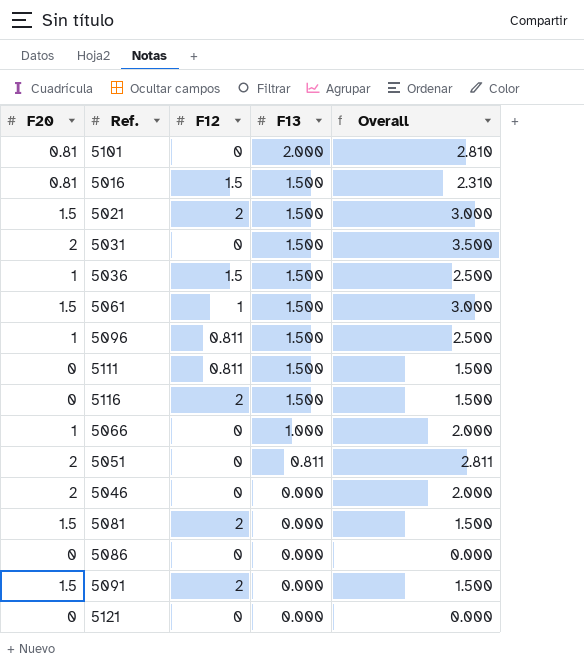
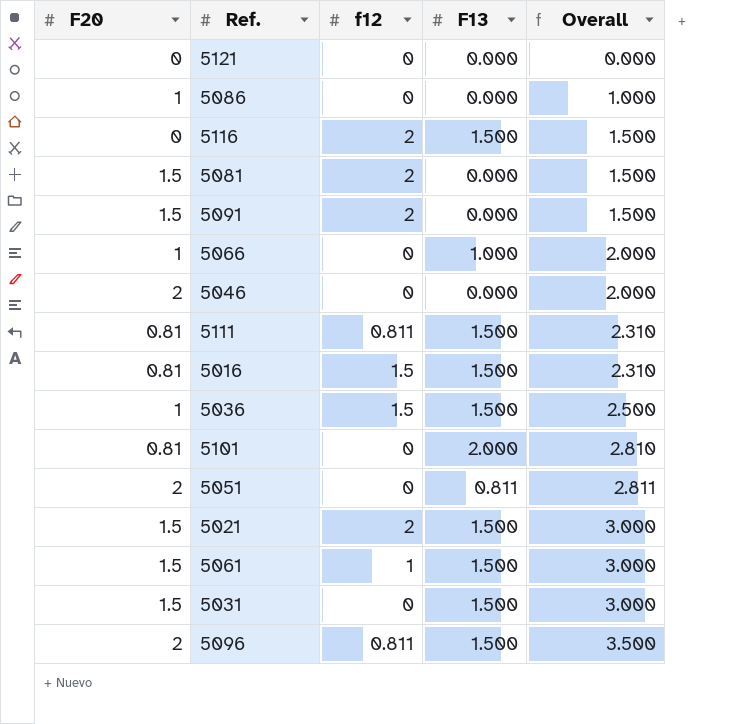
row order: F13 descending -> Overall ascending
column name: F12 -> f12
5086 | F20: 0 -> 1
5086 | Overall: 0.000 -> 1.000
5111 | F20: 0 -> 0.81
5111 | Overall: 1.500 -> 2.310
5031 | F20: 2 -> 1.5
5031 | Overall: 3.500 -> 3.000
5096 | F20: 1 -> 2
5096 | Overall: 2.500 -> 3.500

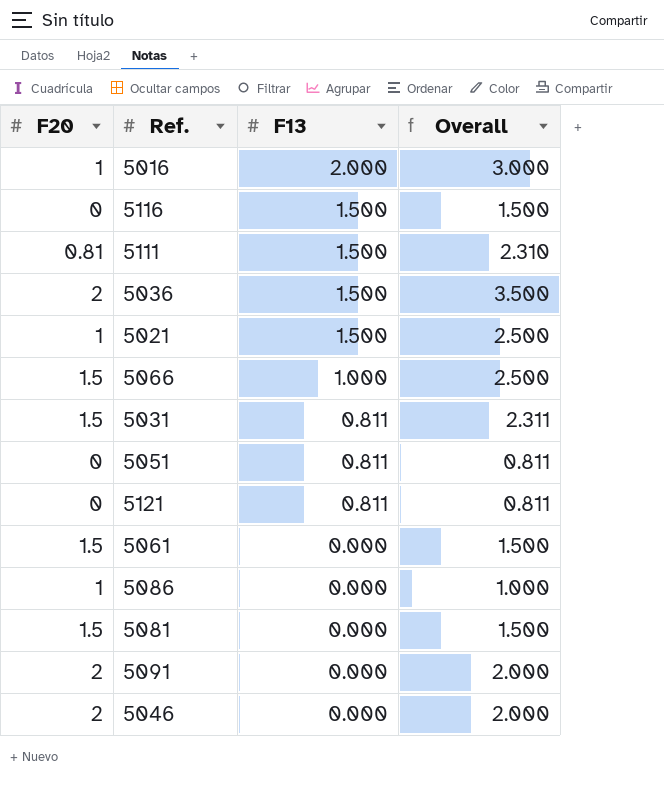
row order: Overall ascending -> F13 descending
column f12 | position: 3 -> none
row 5101: 0.81 | 0 | 2.000 | 2.810 -> none
row 5096: 2 | 0.811 | 1.500 | 3.500 -> none
5016 | F20: 0.81 -> 1
5016 | F13: 1.500 -> 2.000
5016 | Overall: 2.310 -> 3.000
5036 | F20: 1 -> 2
5036 | Overall: 2.500 -> 3.500
5021 | F20: 1.5 -> 1
5021 | Overall: 3.000 -> 2.500
5066 | F20: 1 -> 1.5
5066 | Overall: 2.000 -> 2.500
5031 | F13: 1.500 -> 0.811
5031 | Overall: 3.000 -> 2.311
5051 | F20: 2 -> 0
5051 | Overall: 2.811 -> 0.811
5121 | F13: 0.000 -> 0.811
5121 | Overall: 0.000 -> 0.811
5061 | F13: 1.500 -> 0.000
5061 | Overall: 3.000 -> 1.500
5091 | F20: 1.5 -> 2
5091 | Overall: 1.500 -> 2.000

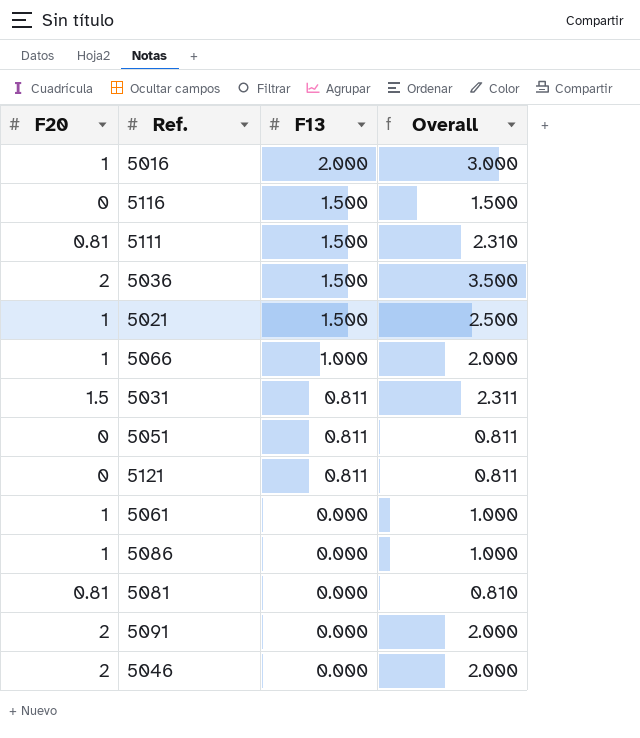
5066 | F20: 1.5 -> 1
5066 | Overall: 2.500 -> 2.000
5061 | F20: 1.5 -> 1
5061 | Overall: 1.500 -> 1.000
5081 | F20: 1.5 -> 0.81
5081 | Overall: 1.500 -> 0.810

